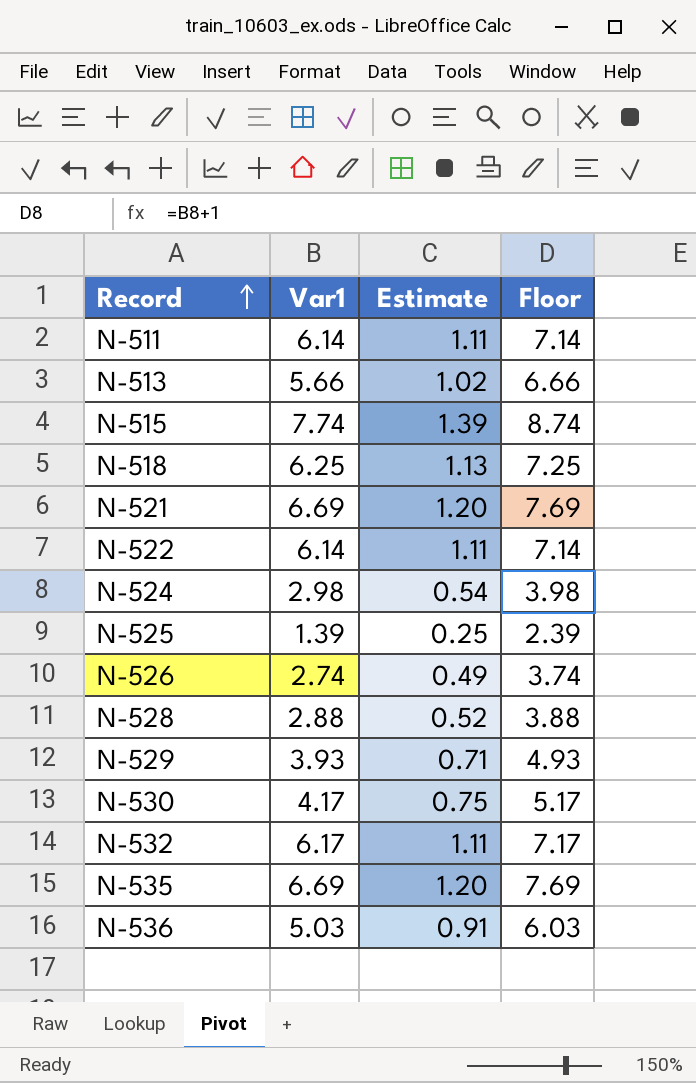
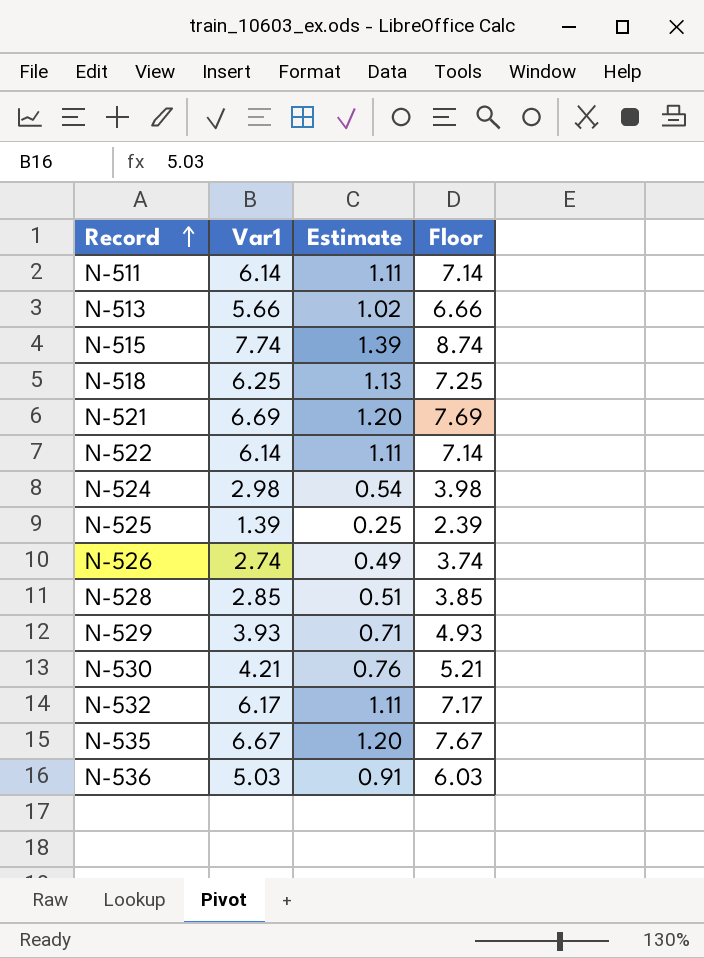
N-528 | Var1: 2.88 -> 2.85
N-528 | Estimate: 0.52 -> 0.51
N-528 | Floor: 3.88 -> 3.85
N-530 | Var1: 4.17 -> 4.21
N-530 | Estimate: 0.75 -> 0.76
N-530 | Floor: 5.17 -> 5.21
N-535 | Var1: 6.69 -> 6.67
N-535 | Floor: 7.69 -> 7.67

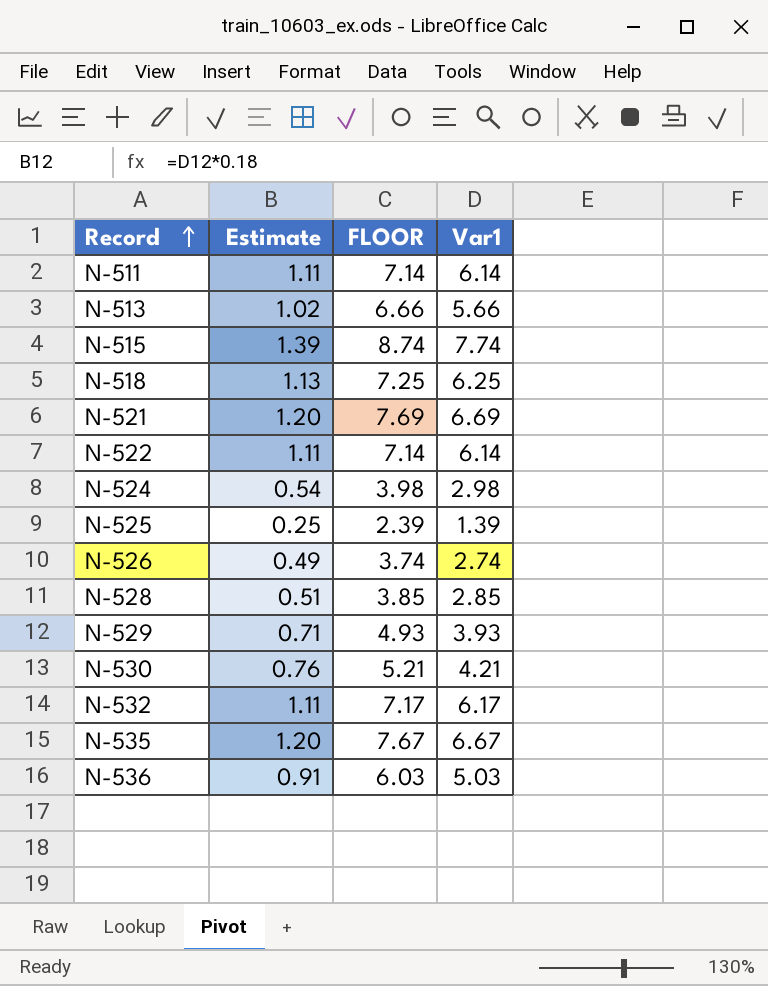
column name: Floor -> FLOOR
column Var1 | position: 2 -> 4

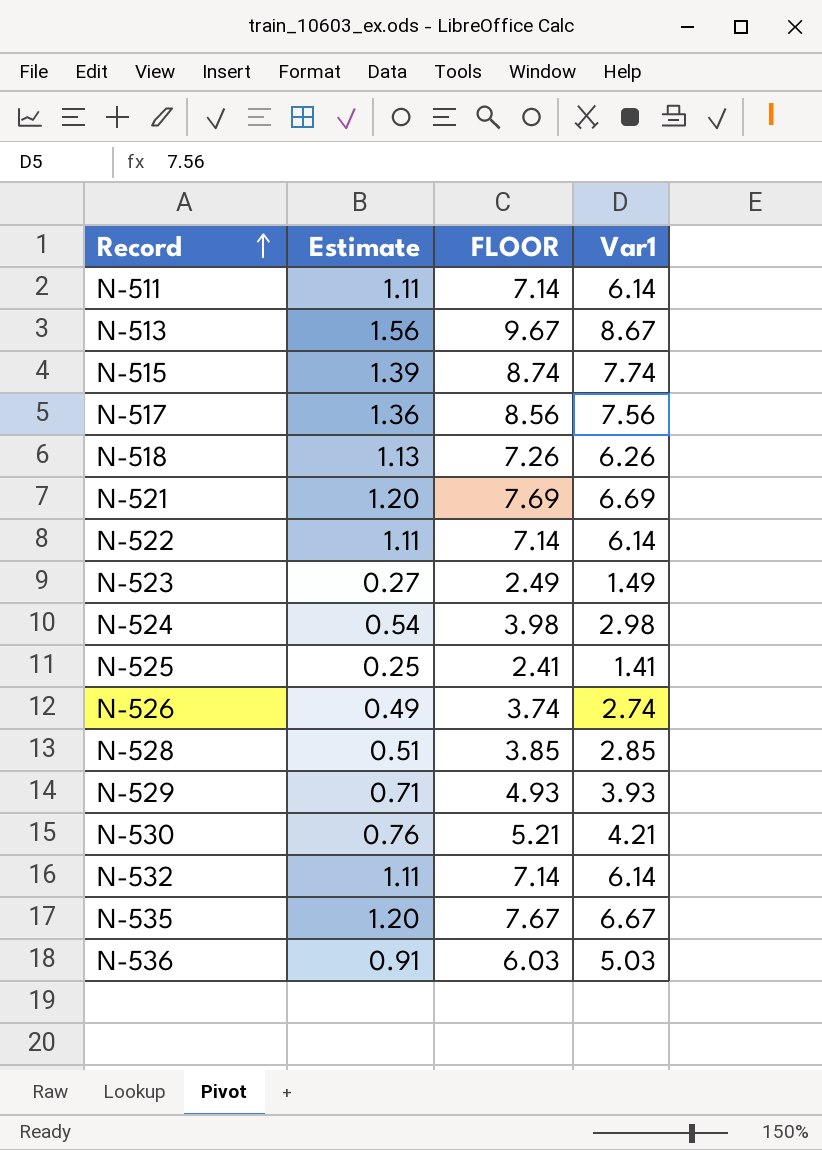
N-513 | Estimate: 1.02 -> 1.56
N-513 | FLOOR: 6.66 -> 9.67
N-513 | Var1: 5.66 -> 8.67
row N-517: none -> 1.36 | 8.56 | 7.56
N-518 | FLOOR: 7.25 -> 7.26
N-518 | Var1: 6.25 -> 6.26
row N-523: none -> 0.27 | 2.49 | 1.49
N-525 | FLOOR: 2.39 -> 2.41
N-525 | Var1: 1.39 -> 1.41
N-532 | FLOOR: 7.17 -> 7.14
N-532 | Var1: 6.17 -> 6.14

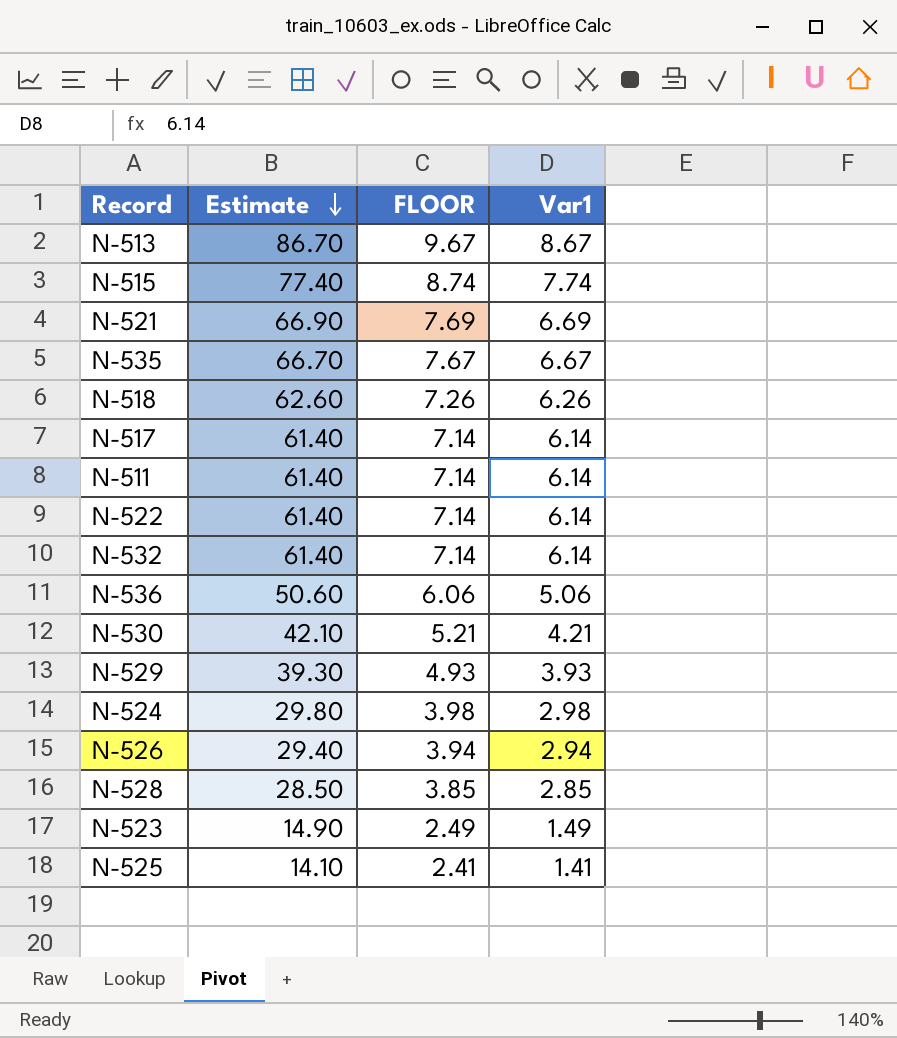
row order: Record ascending -> Estimate descending
column Estimate | formula: [Var1] * 0.18 -> [Var1] * 10
N-517 | FLOOR: 8.56 -> 7.14
N-517 | Var1: 7.56 -> 6.14
N-536 | FLOOR: 6.03 -> 6.06
N-536 | Var1: 5.03 -> 5.06
N-526 | FLOOR: 3.74 -> 3.94
N-526 | Var1: 2.74 -> 2.94

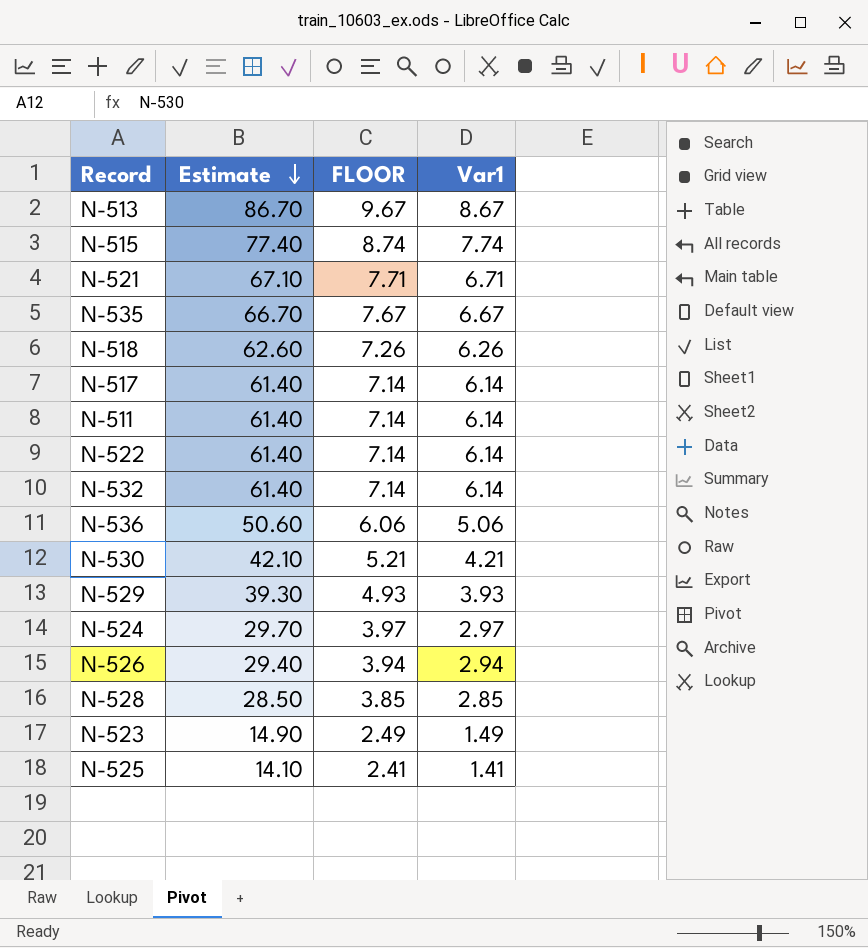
N-521 | Estimate: 66.90 -> 67.10
N-521 | FLOOR: 7.69 -> 7.71
N-521 | Var1: 6.69 -> 6.71
N-524 | Estimate: 29.80 -> 29.70
N-524 | FLOOR: 3.98 -> 3.97
N-524 | Var1: 2.98 -> 2.97

